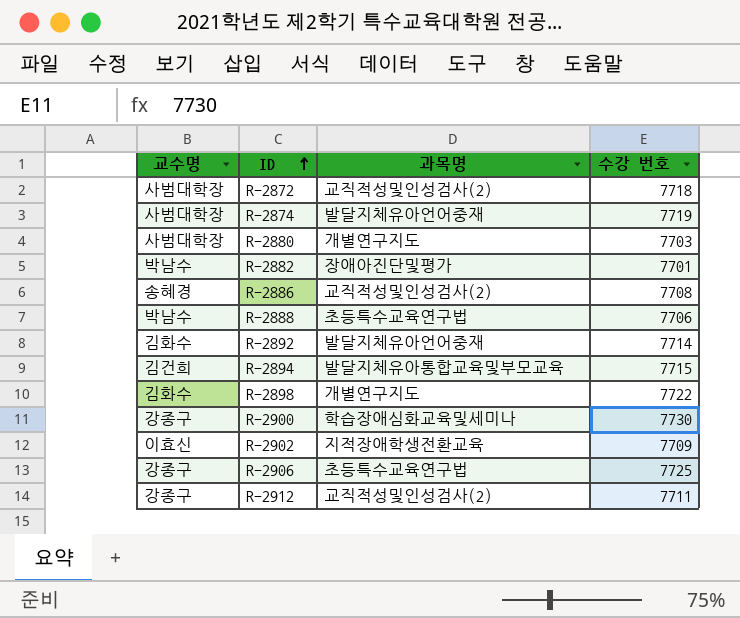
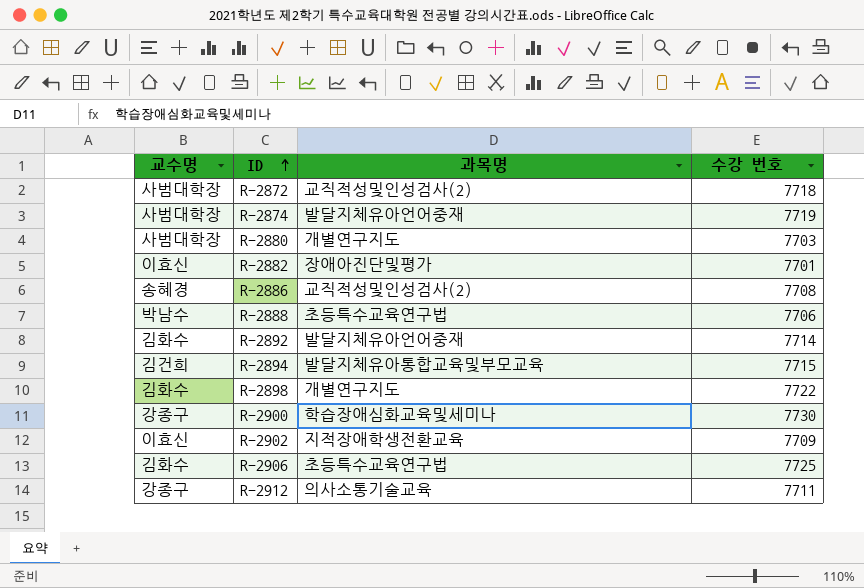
R-2882 | 교수명: 박남수 -> 이효신
R-2906 | 교수명: 강종구 -> 김화수
R-2912 | 과목명: 교직적성및인성검사(2) -> 의사소통기술교육

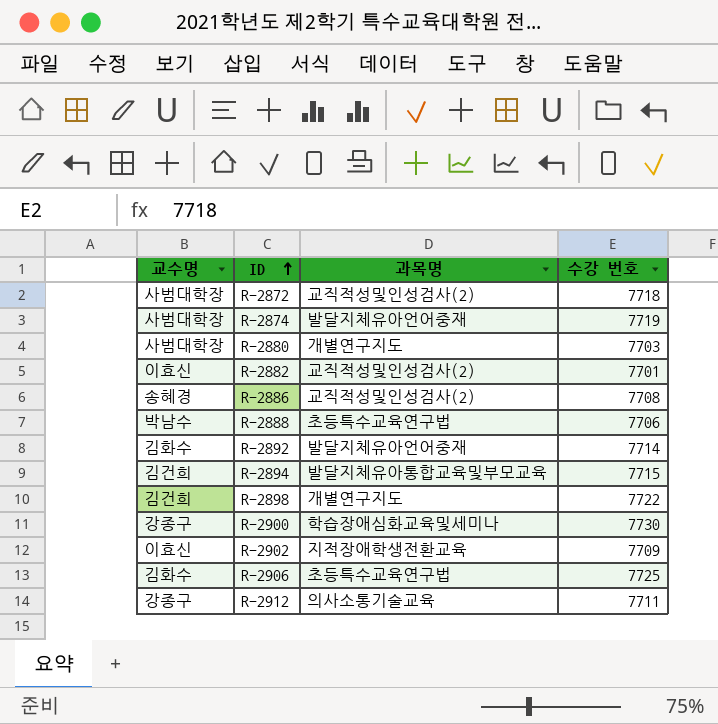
R-2882 | 과목명: 장애아진단및평가 -> 교직적성및인성검사(2)
R-2898 | 교수명: 김화수 -> 김건희

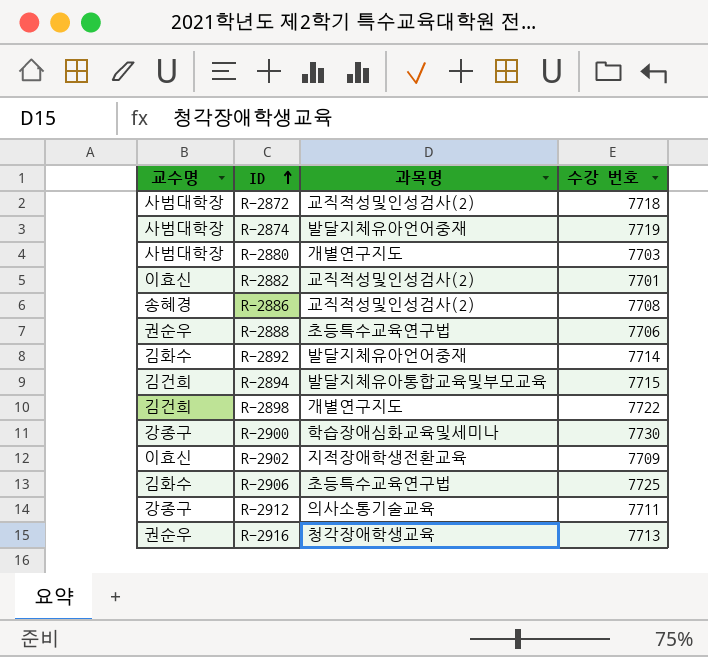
R-2888 | 교수명: 박남수 -> 권순우
row R-2916: none -> 권순우 | 청각장애학생교육 | 7713

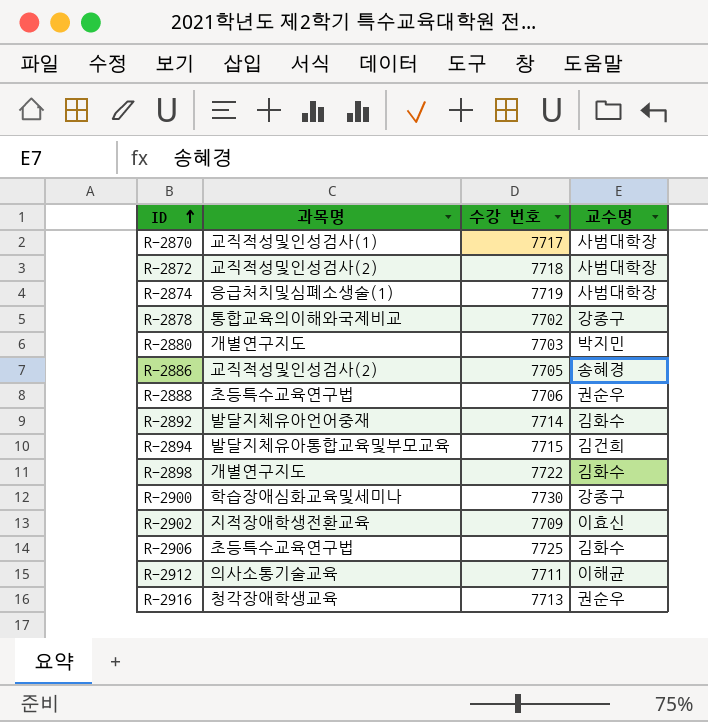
column 교수명 | position: 1 -> 4
row R-2882: 이효신 | 교직적성및인성검사(2) | 7701 -> none
row R-2870: none -> 교직적성및인성검사(1) | 7717 | 사범대학장
R-2874 | 과목명: 발달지체유아언어중재 -> 응급처치및심폐소생술(1)
row R-2878: none -> 통합교육의이해와국제비교 | 7702 | 강종구
R-2880 | 교수명: 사범대학장 -> 박지민
R-2886 | 수강 번호: 7708 -> 7705
R-2898 | 교수명: 김건희 -> 김화수
R-2912 | 교수명: 강종구 -> 이해균

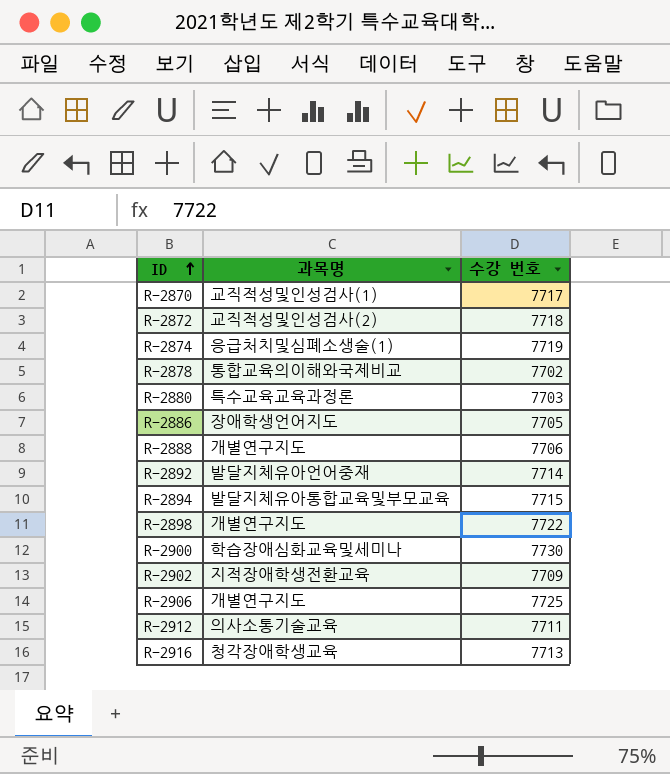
column 교수명 | position: 4 -> none
R-2880 | 과목명: 개별연구지도 -> 특수교육교육과정론
R-2886 | 과목명: 교직적성및인성검사(2) -> 장애학생언어지도
R-2888 | 과목명: 초등특수교육연구법 -> 개별연구지도
R-2906 | 과목명: 초등특수교육연구법 -> 개별연구지도

